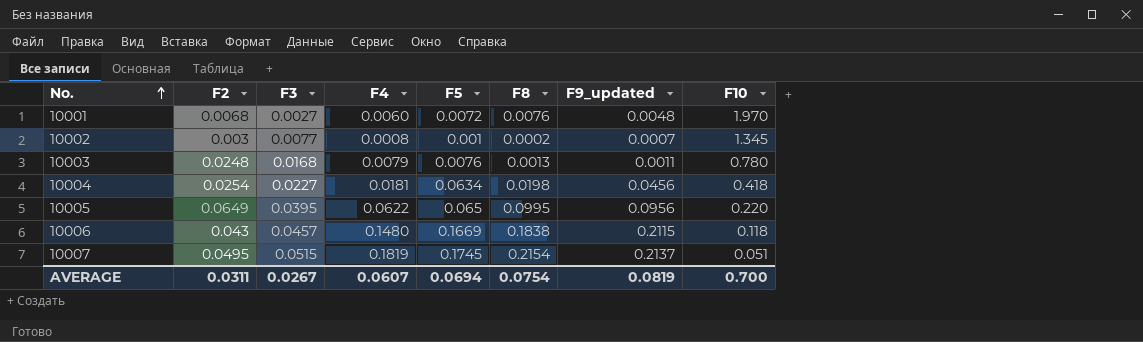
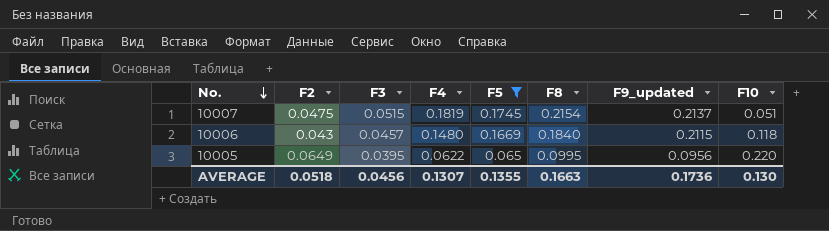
filter: none -> F5 >= 0.065
row order: No. ascending -> No. descending
10007 | F2: 0.0495 -> 0.0475
10006 | F8: 0.1838 -> 0.1840
AVERAGE | F2: 0.0311 -> 0.0518
AVERAGE | F3: 0.0267 -> 0.0456
AVERAGE | F4: 0.0607 -> 0.1307
AVERAGE | F5: 0.0694 -> 0.1355
AVERAGE | F8: 0.0754 -> 0.1663
AVERAGE | F9_updated: 0.0819 -> 0.1736
AVERAGE | F10: 0.700 -> 0.130

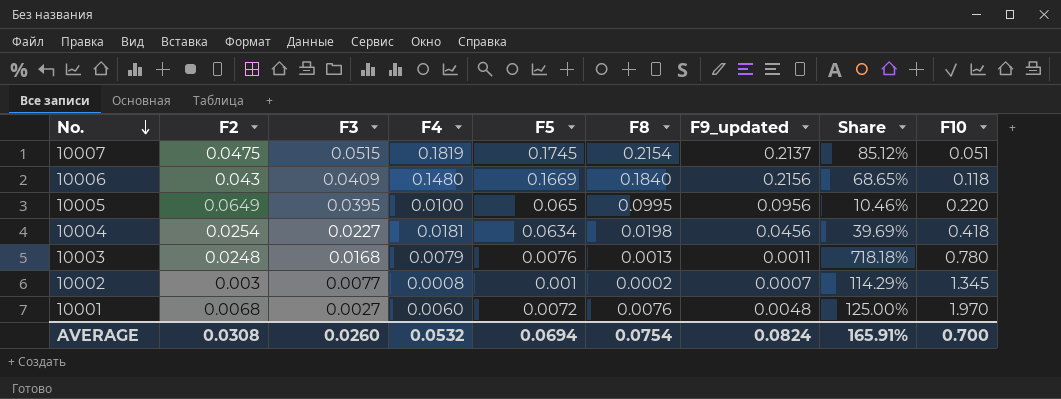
filter: F5 >= 0.065 -> none
column Share | formula: none -> [F4] / [F9_updated]
10006 | F3: 0.0457 -> 0.0409
10006 | F9_updated: 0.2115 -> 0.2156
10005 | F4: 0.0622 -> 0.0100
AVERAGE | F2: 0.0518 -> 0.0308
AVERAGE | F3: 0.0456 -> 0.0260
AVERAGE | F4: 0.1307 -> 0.0532
AVERAGE | F5: 0.1355 -> 0.0694
AVERAGE | F8: 0.1663 -> 0.0754
AVERAGE | F9_updated: 0.1736 -> 0.0824
AVERAGE | F10: 0.130 -> 0.700

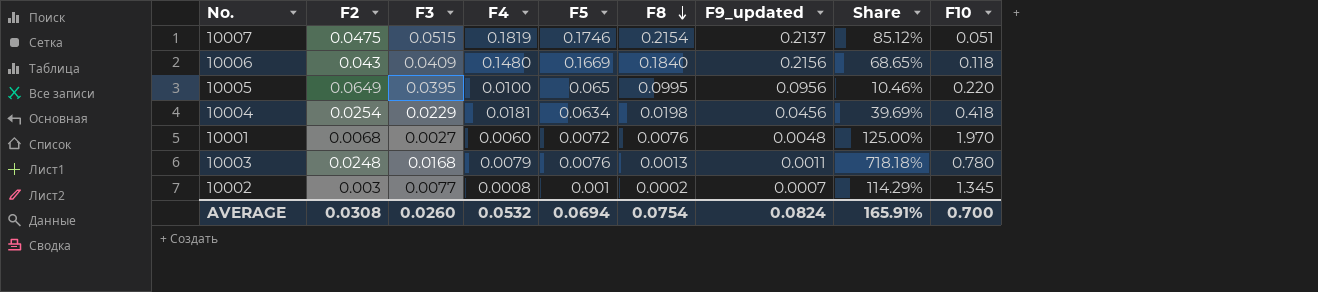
row order: No. descending -> F8 descending
10007 | F5: 0.1745 -> 0.1746
10004 | F3: 0.0227 -> 0.0229

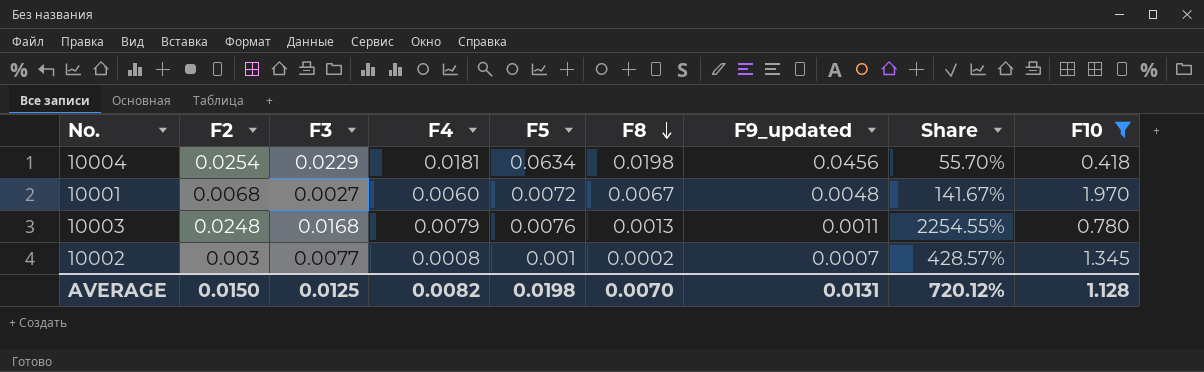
filter: none -> F10 >= 0.418
column Share | formula: [F4] / [F9_updated] -> [F2] / [F9_updated]
10001 | F8: 0.0076 -> 0.0067
AVERAGE | F2: 0.0308 -> 0.0150
AVERAGE | F3: 0.0260 -> 0.0125
AVERAGE | F4: 0.0532 -> 0.0082
AVERAGE | F5: 0.0694 -> 0.0198
AVERAGE | F8: 0.0754 -> 0.0070
AVERAGE | F9_updated: 0.0824 -> 0.0131
AVERAGE | Share: 165.91% -> 720.12%
AVERAGE | F10: 0.700 -> 1.128

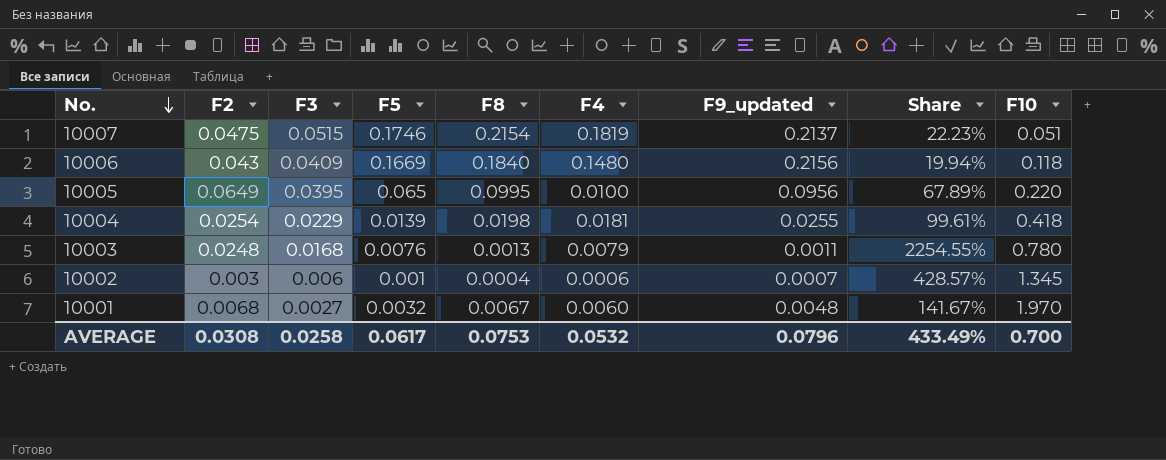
filter: F10 >= 0.418 -> none
row order: F8 descending -> No. descending
column F4 | position: 4 -> 6
10004 | F5: 0.0634 -> 0.0139
10004 | F9_updated: 0.0456 -> 0.0255
10004 | Share: 55.70% -> 99.61%
10002 | F3: 0.0077 -> 0.006
10002 | F8: 0.0002 -> 0.0004
10002 | F4: 0.0008 -> 0.0006
10001 | F5: 0.0072 -> 0.0032
AVERAGE | F2: 0.0150 -> 0.0308
AVERAGE | F3: 0.0125 -> 0.0258
AVERAGE | F5: 0.0198 -> 0.0617
AVERAGE | F8: 0.0070 -> 0.0753
AVERAGE | F4: 0.0082 -> 0.0532
AVERAGE | F9_updated: 0.0131 -> 0.0796
AVERAGE | Share: 720.12% -> 433.49%
AVERAGE | F10: 1.128 -> 0.700

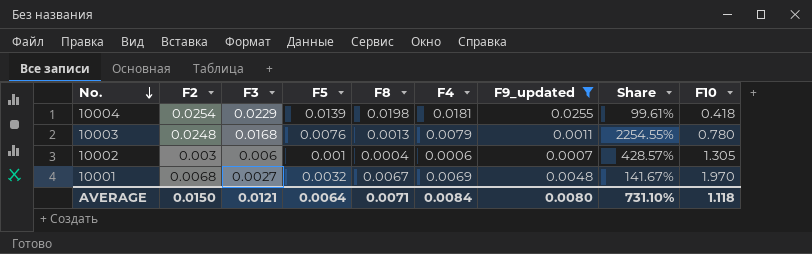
filter: none -> F9_updated <= 0.0255
10002 | F10: 1.345 -> 1.305
10001 | F4: 0.0060 -> 0.0069
AVERAGE | F2: 0.0308 -> 0.0150
AVERAGE | F3: 0.0258 -> 0.0121
AVERAGE | F5: 0.0617 -> 0.0064
AVERAGE | F8: 0.0753 -> 0.0071
AVERAGE | F4: 0.0532 -> 0.0084
AVERAGE | F9_updated: 0.0796 -> 0.0080
AVERAGE | Share: 433.49% -> 731.10%
AVERAGE | F10: 0.700 -> 1.118

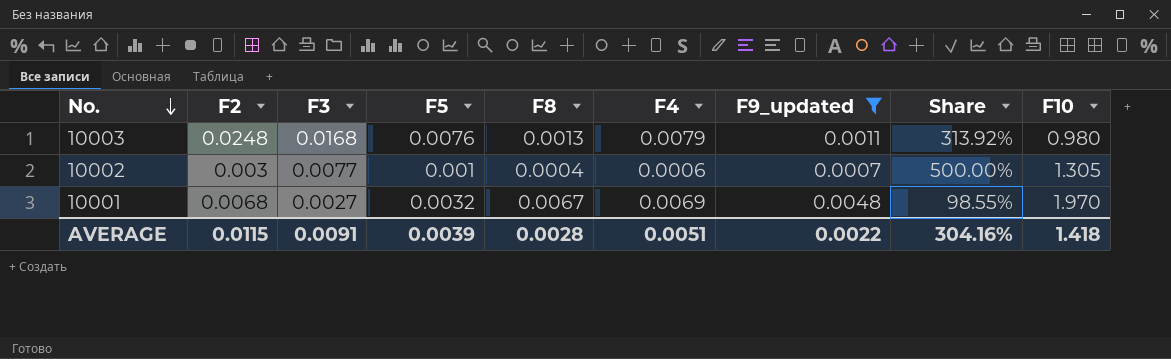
column Share | formula: [F2] / [F9_updated] -> [F2] / [F4]
row 10004: 0.0254 | 0.0229 | 0.0139 | 0.0198 | 0.0181 | 0.0255 | 99.61% | 0.418 -> none
10003 | F10: 0.780 -> 0.980
10002 | F3: 0.006 -> 0.0077
AVERAGE | F2: 0.0150 -> 0.0115
AVERAGE | F3: 0.0121 -> 0.0091
AVERAGE | F5: 0.0064 -> 0.0039
AVERAGE | F8: 0.0071 -> 0.0028
AVERAGE | F4: 0.0084 -> 0.0051
AVERAGE | F9_updated: 0.0080 -> 0.0022
AVERAGE | Share: 731.10% -> 304.16%
AVERAGE | F10: 1.118 -> 1.418

